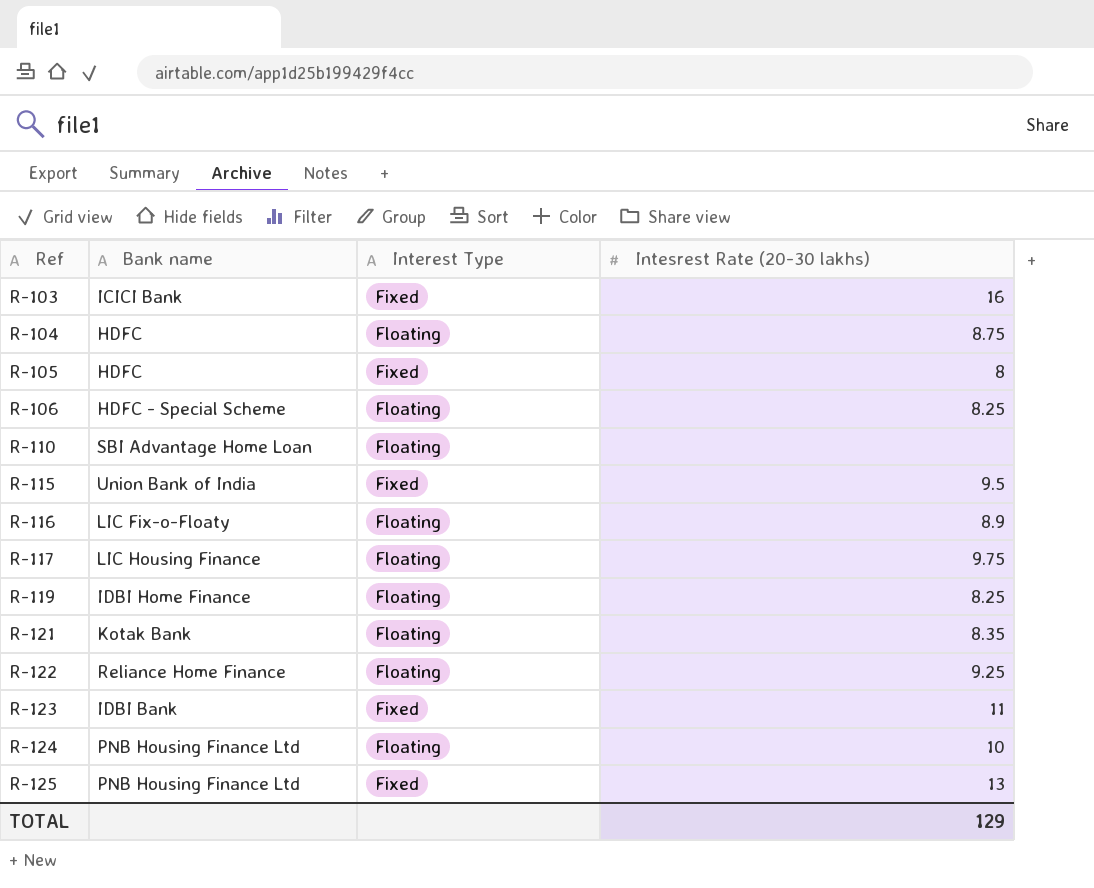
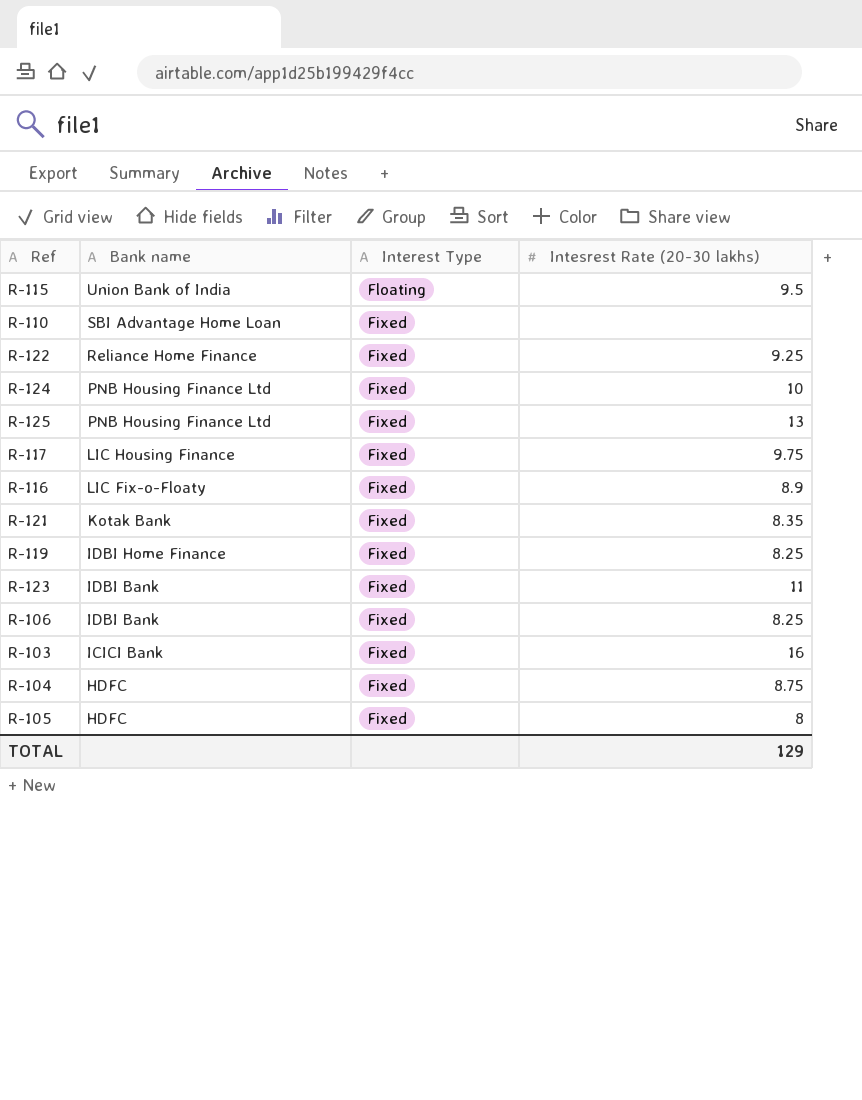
row order: Ref ascending -> Bank name descending
R-115 | Interest Type: Fixed -> Floating
R-110 | Interest Type: Floating -> Fixed
R-122 | Interest Type: Floating -> Fixed
R-124 | Interest Type: Floating -> Fixed
R-117 | Interest Type: Floating -> Fixed
R-116 | Interest Type: Floating -> Fixed
R-121 | Interest Type: Floating -> Fixed
R-119 | Interest Type: Floating -> Fixed
R-106 | Bank name: HDFC - Special Scheme -> IDBI Bank
R-106 | Interest Type: Floating -> Fixed
R-104 | Interest Type: Floating -> Fixed

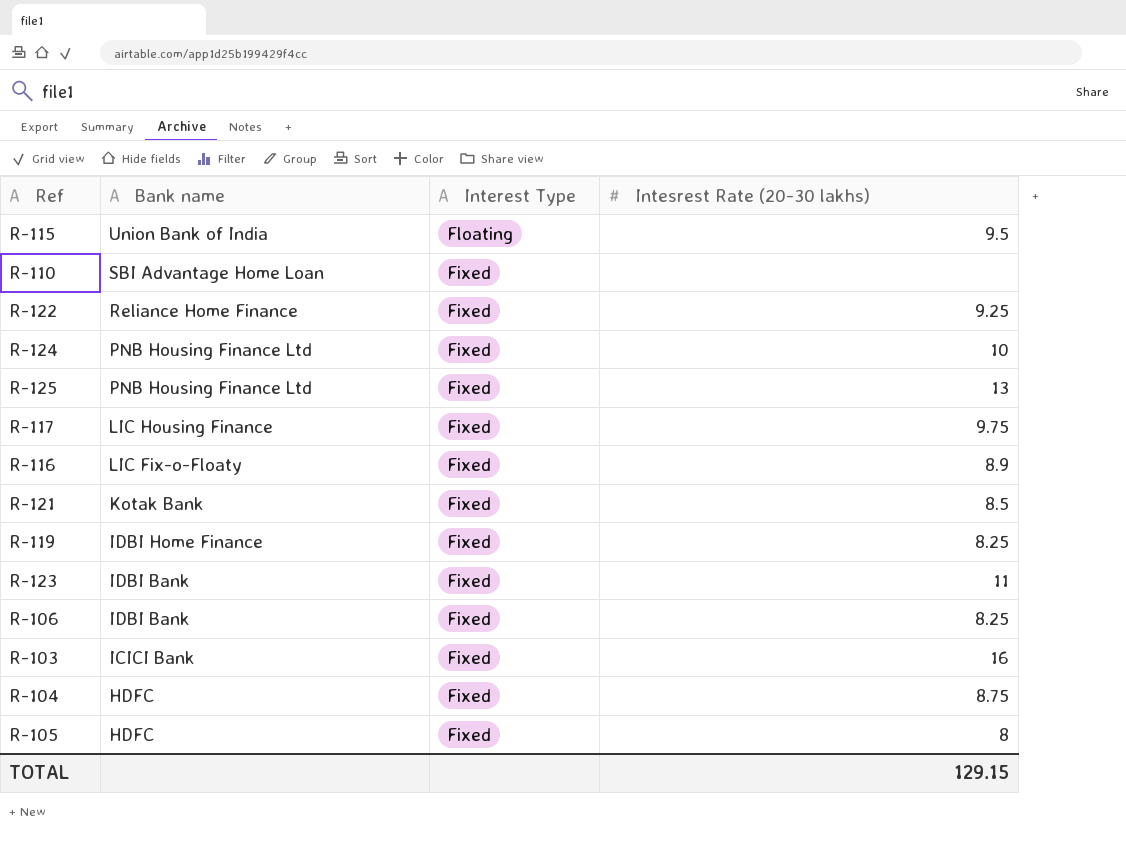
R-121 | Intesrest Rate (20-30 lakhs): 8.35 -> 8.5
TOTAL | Intesrest Rate (20-30 lakhs): 129 -> 129.15

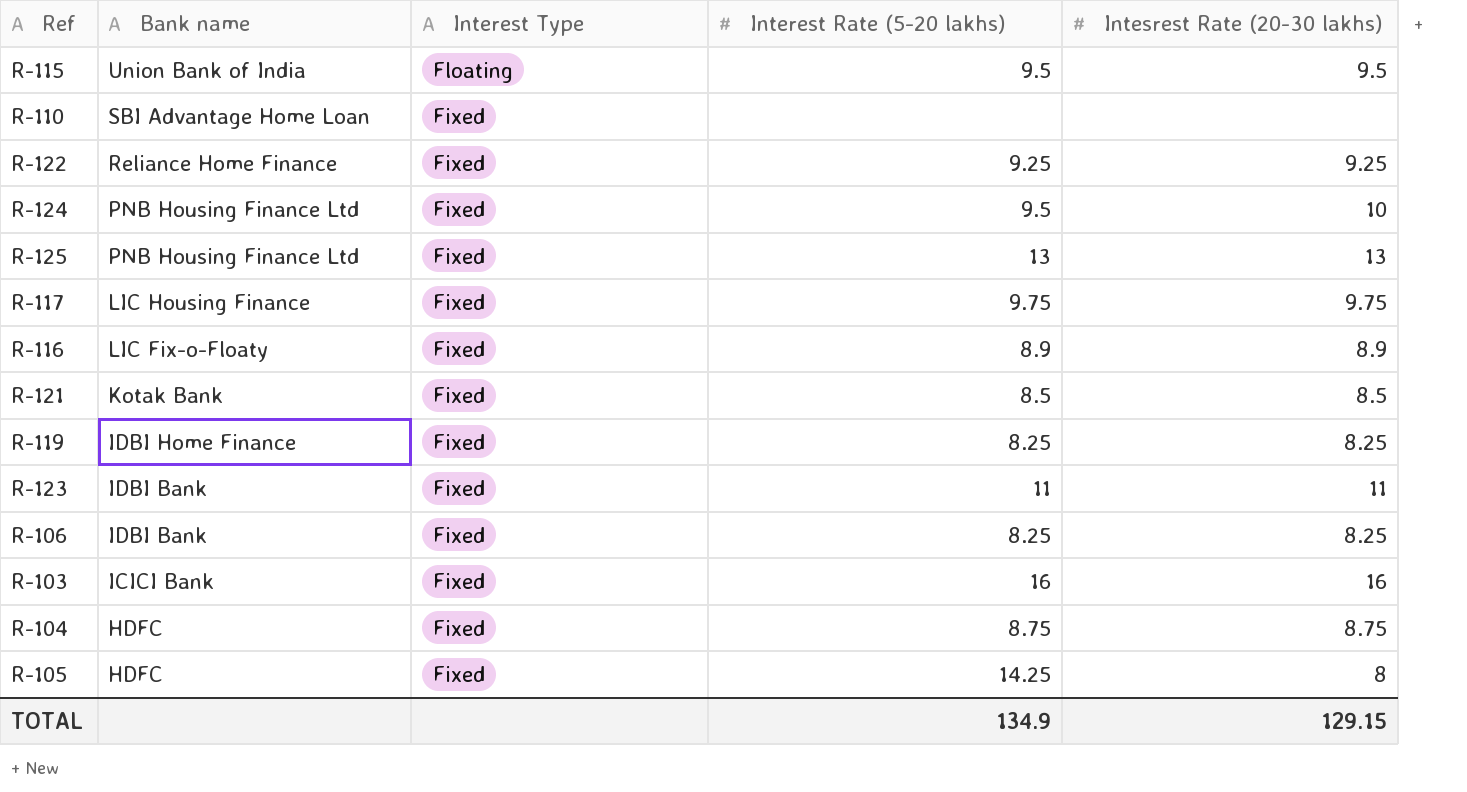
column Interest Rate (5-20 lakhs) | position: none -> 4

